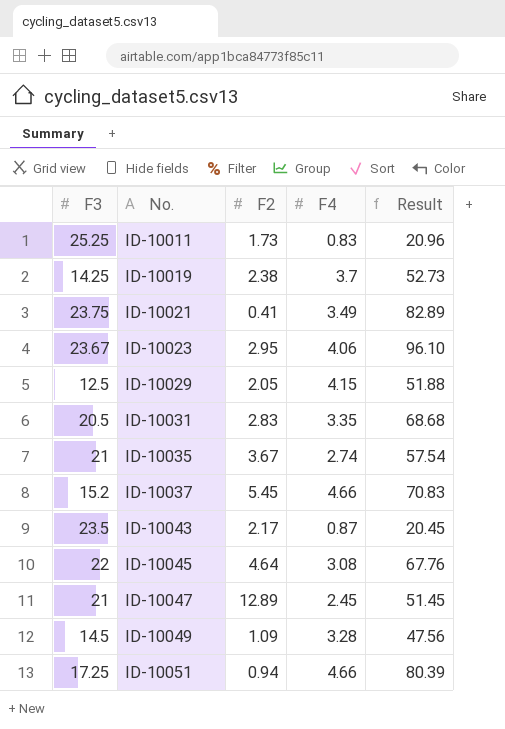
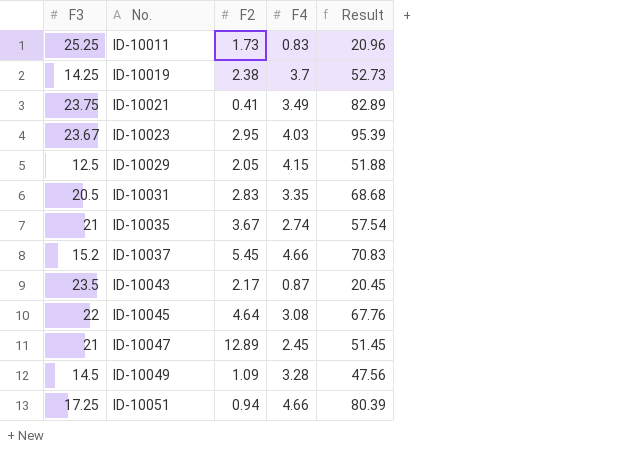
ID-10023 | F4: 4.06 -> 4.03
ID-10023 | Result: 96.10 -> 95.39

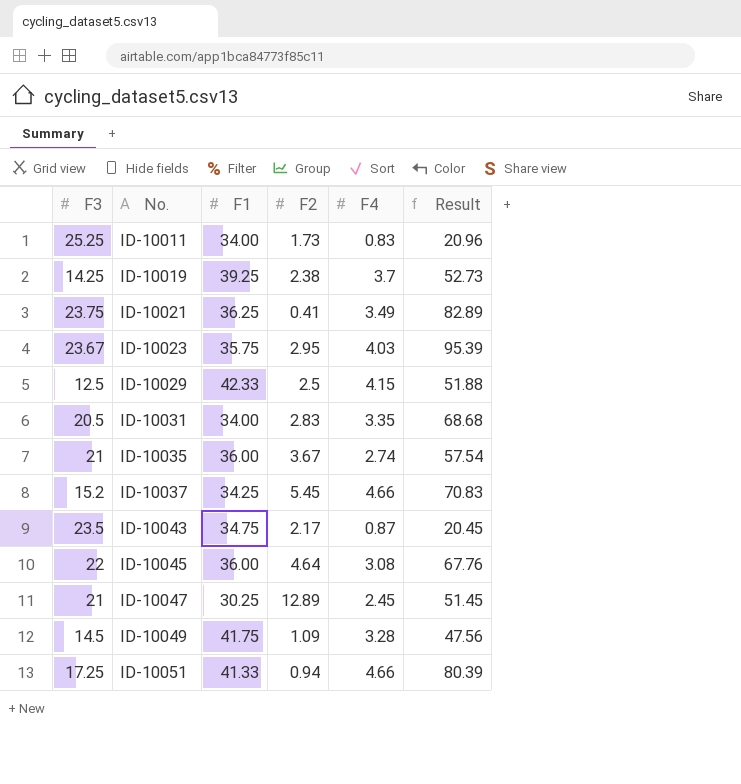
column F1 | position: none -> 3
ID-10029 | F2: 2.05 -> 2.5

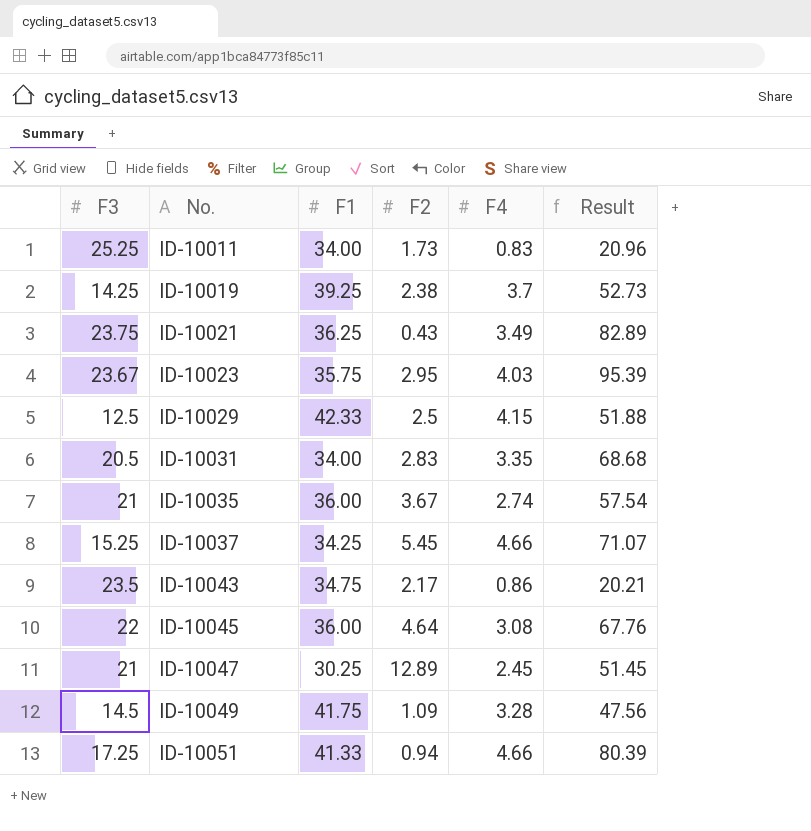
ID-10021 | F2: 0.41 -> 0.43
ID-10037 | F3: 15.2 -> 15.25
ID-10037 | Result: 70.83 -> 71.07
ID-10043 | F4: 0.87 -> 0.86
ID-10043 | Result: 20.45 -> 20.21

